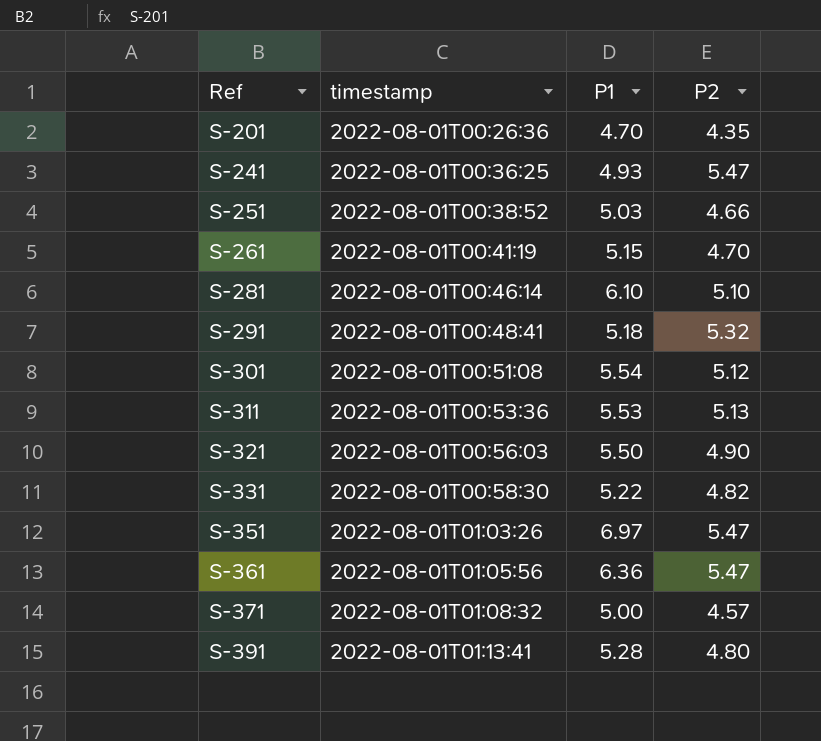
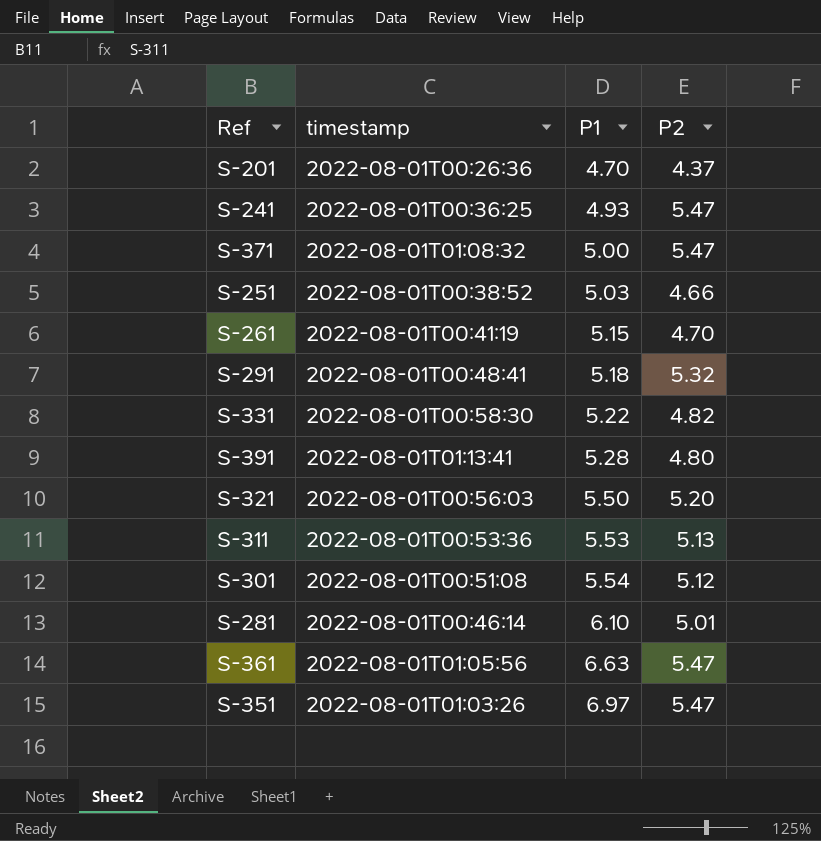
row order: Ref ascending -> P1 ascending
S-201 | P2: 4.35 -> 4.37
S-371 | P2: 4.57 -> 5.47
S-321 | P2: 4.90 -> 5.20
S-281 | P2: 5.10 -> 5.01
S-361 | P1: 6.36 -> 6.63

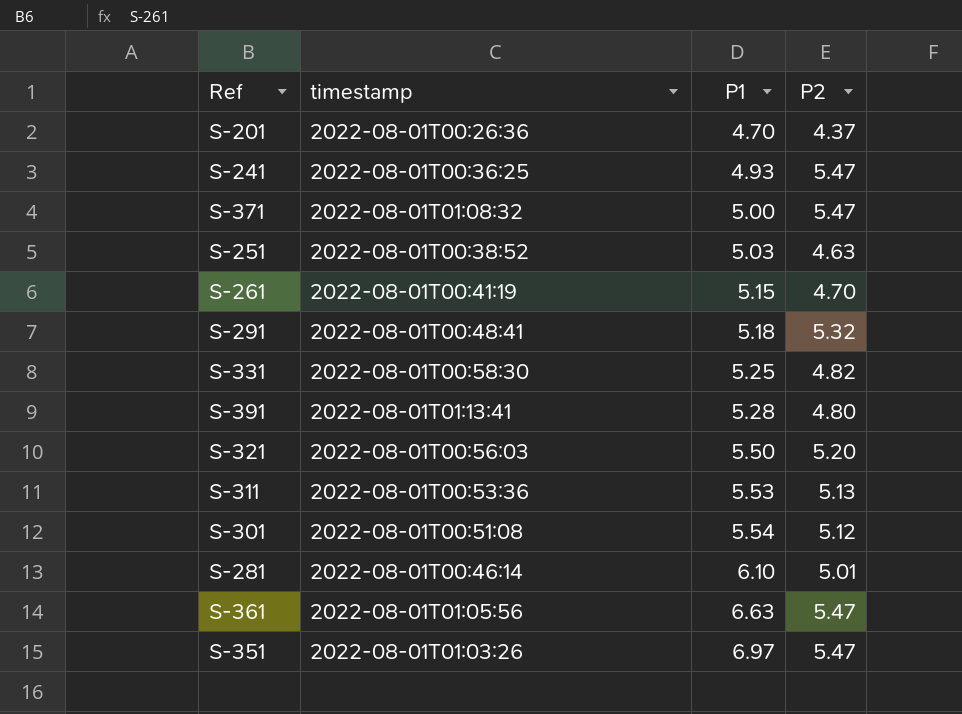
S-251 | P2: 4.66 -> 4.63
S-331 | P1: 5.22 -> 5.25

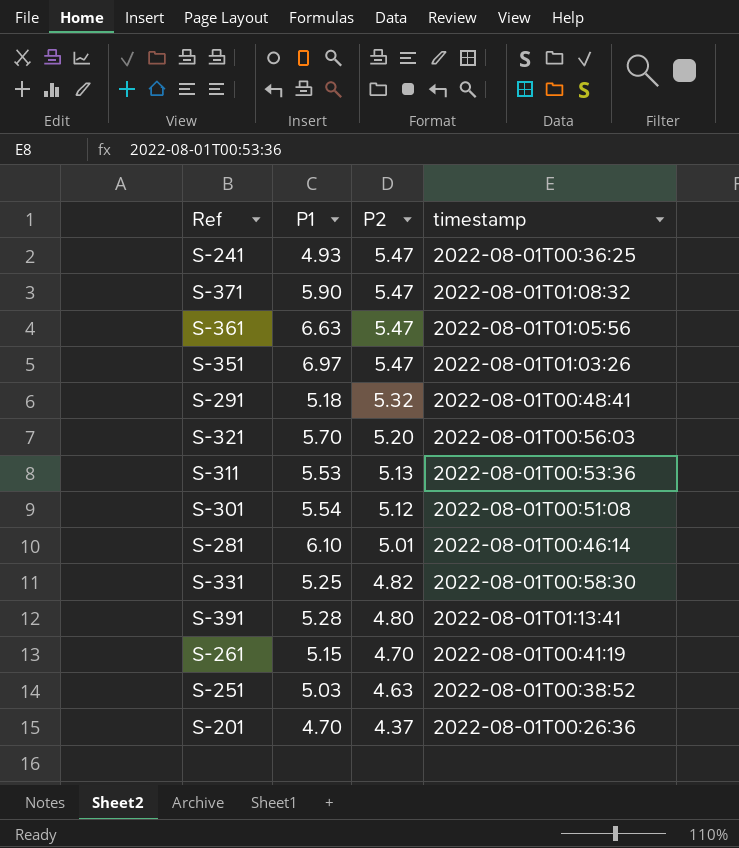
row order: P1 ascending -> P2 descending
column timestamp | position: 2 -> 4
S-371 | P1: 5.00 -> 5.90
S-321 | P1: 5.50 -> 5.70

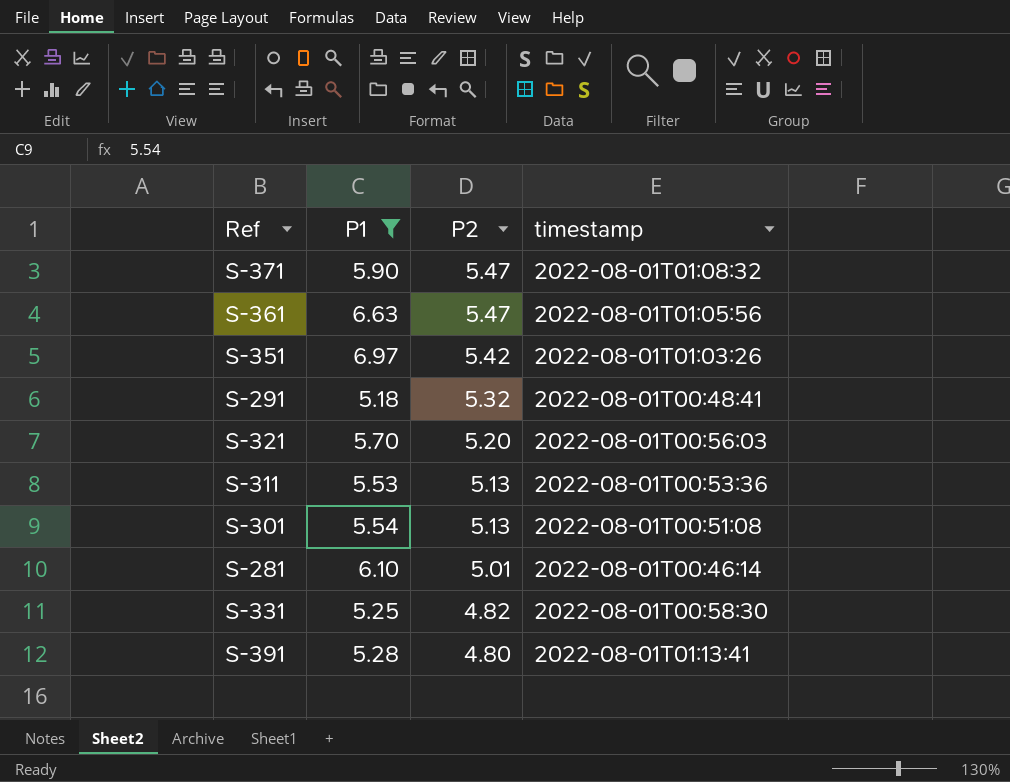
filter: none -> P1 >= 5.18
S-351 | P2: 5.47 -> 5.42
S-301 | P2: 5.12 -> 5.13

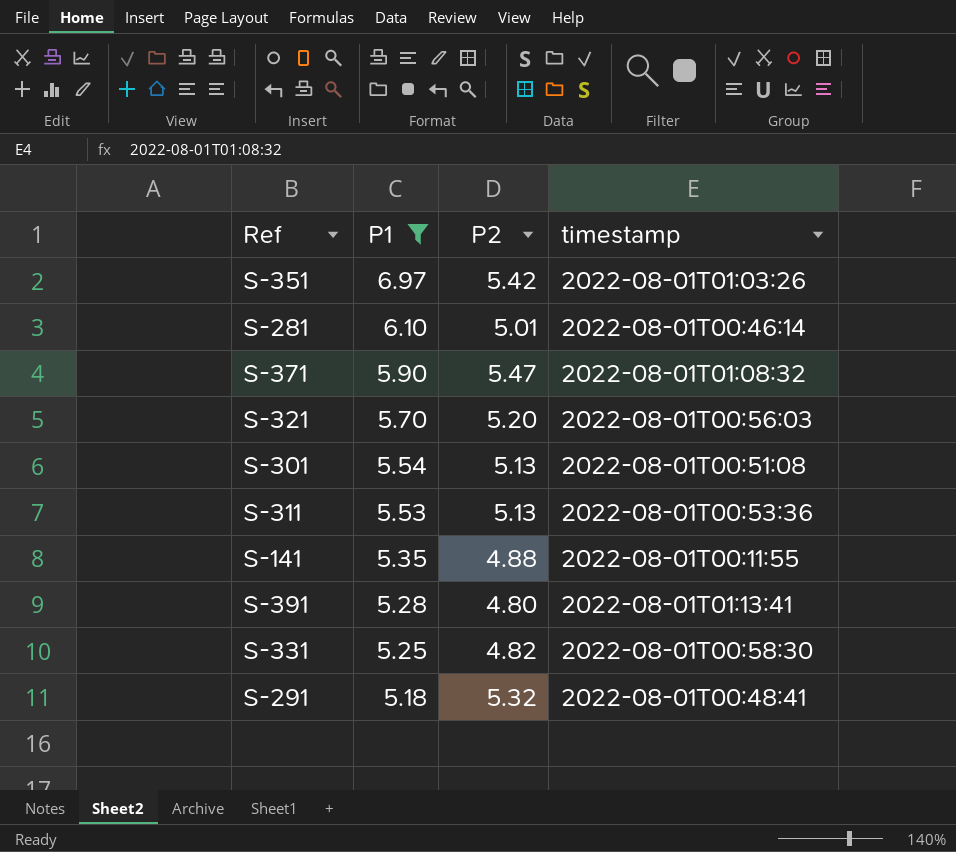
row order: P2 descending -> P1 descending
row S-361: 6.63 | 5.47 | 2022-08-01T01:05:56 -> none
row S-141: none -> 5.35 | 4.88 | 2022-08-01T00:11:55

